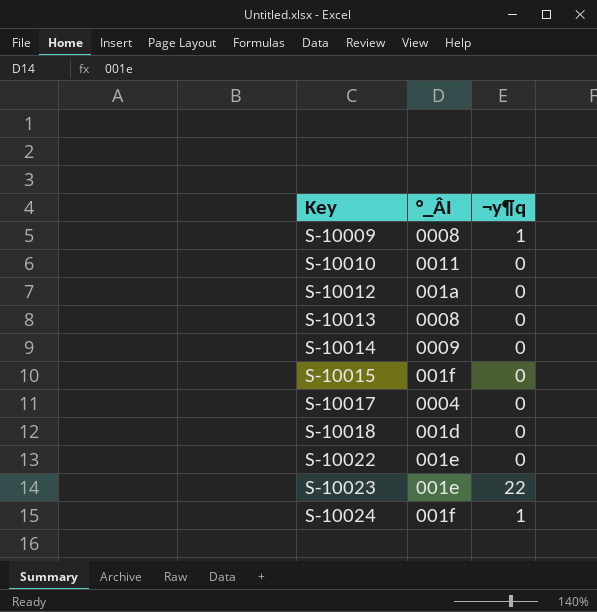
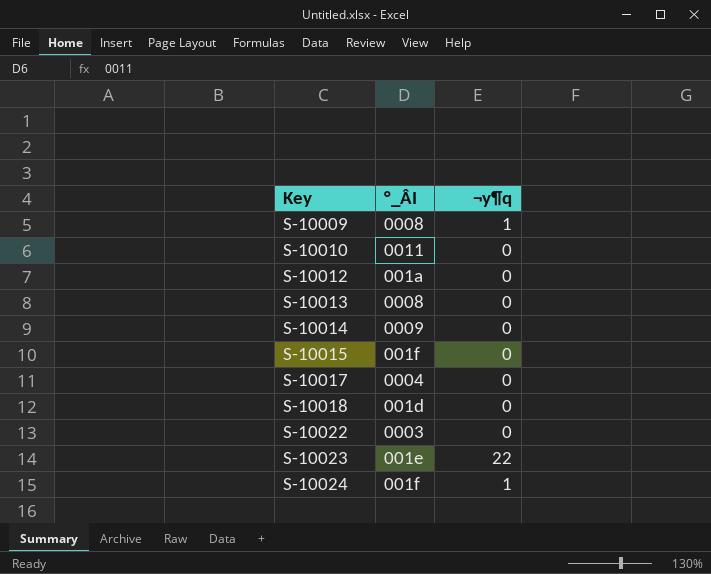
S-10022 | °_ÂI: 001e -> 0003

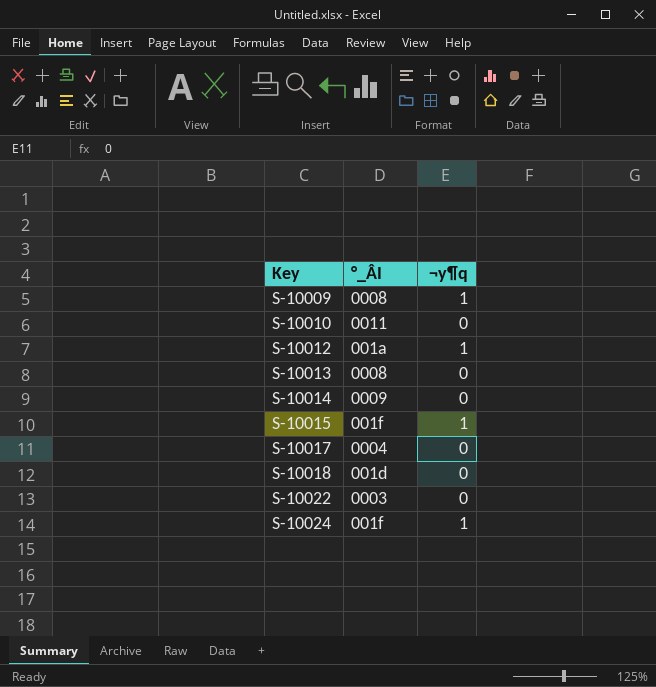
row S-10023: 001e | 22 -> none
S-10012 | ¬y¶q: 0 -> 1
S-10015 | ¬y¶q: 0 -> 1

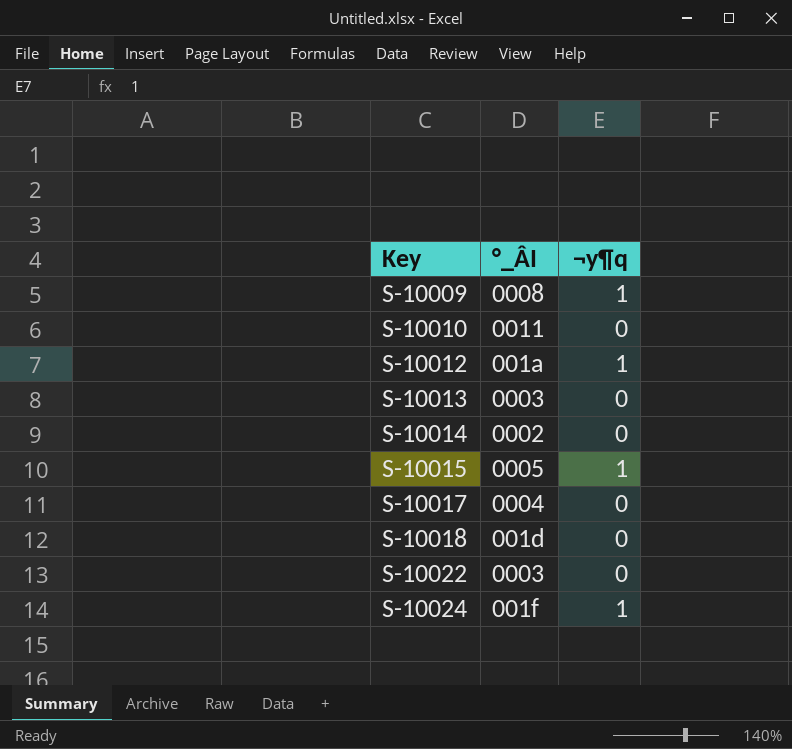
S-10013 | °_ÂI: 0008 -> 0003
S-10014 | °_ÂI: 0009 -> 0002
S-10015 | °_ÂI: 001f -> 0005

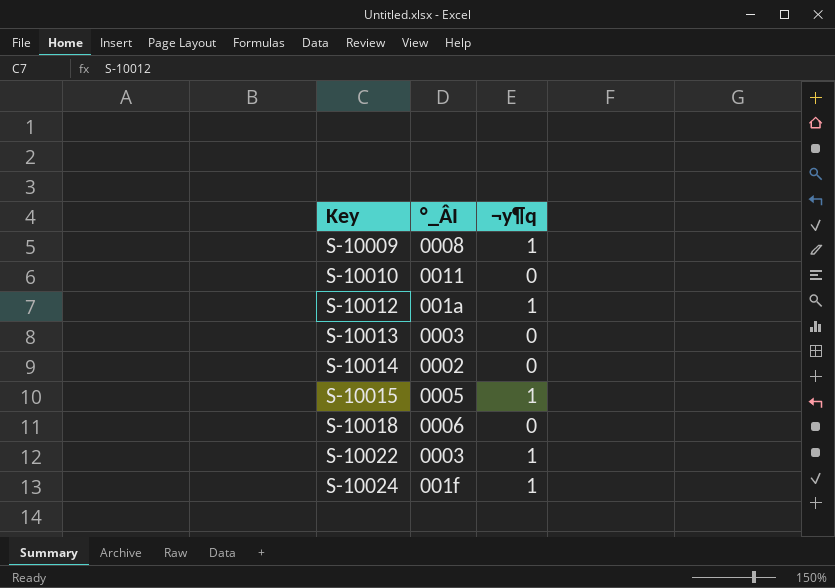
row S-10017: 0004 | 0 -> none
S-10018 | °_ÂI: 001d -> 0006
S-10022 | ¬y¶q: 0 -> 1

